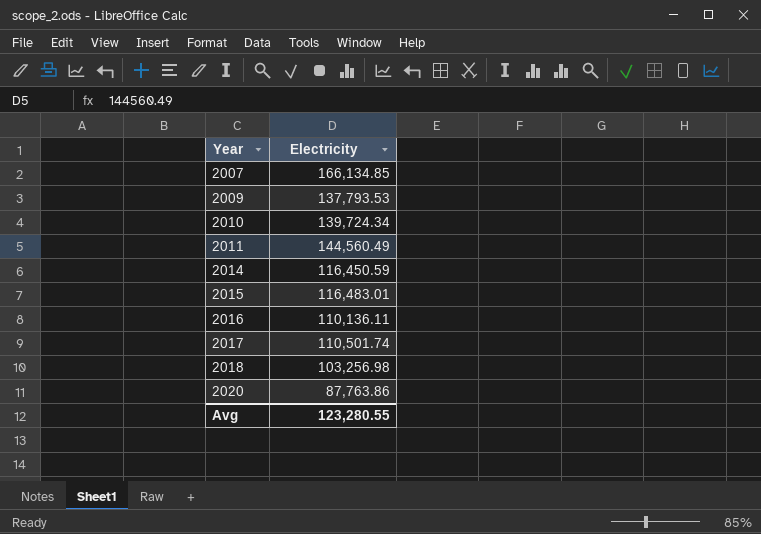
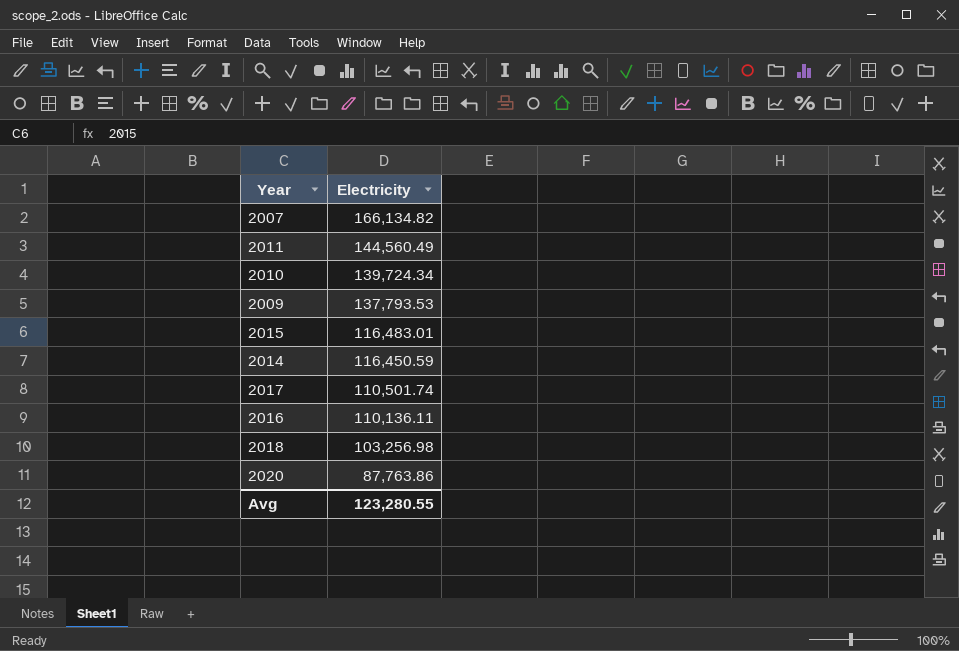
row order: Year ascending -> Electricity descending
2007 | Electricity: 166,134.85 -> 166,134.82

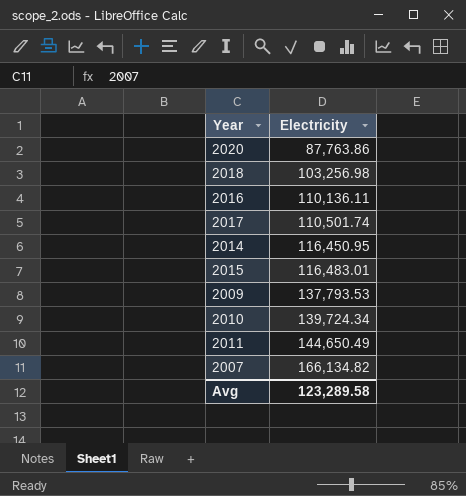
row order: Electricity descending -> Electricity ascending
2014 | Electricity: 116,450.59 -> 116,450.95
2011 | Electricity: 144,560.49 -> 144,650.49
Avg | Electricity: 123,280.55 -> 123,289.58

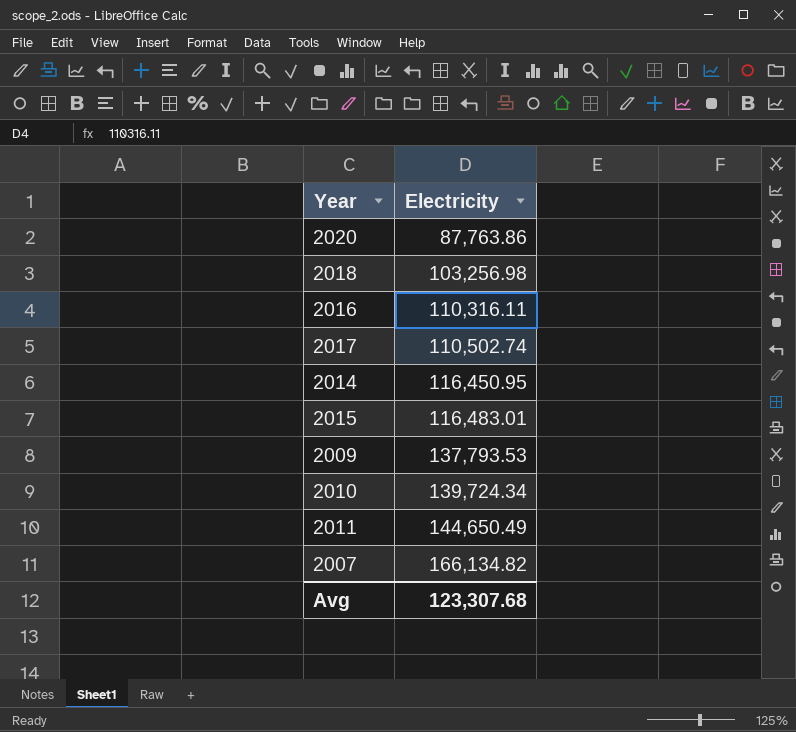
2016 | Electricity: 110,136.11 -> 110,316.11
2017 | Electricity: 110,501.74 -> 110,502.74
Avg | Electricity: 123,289.58 -> 123,307.68

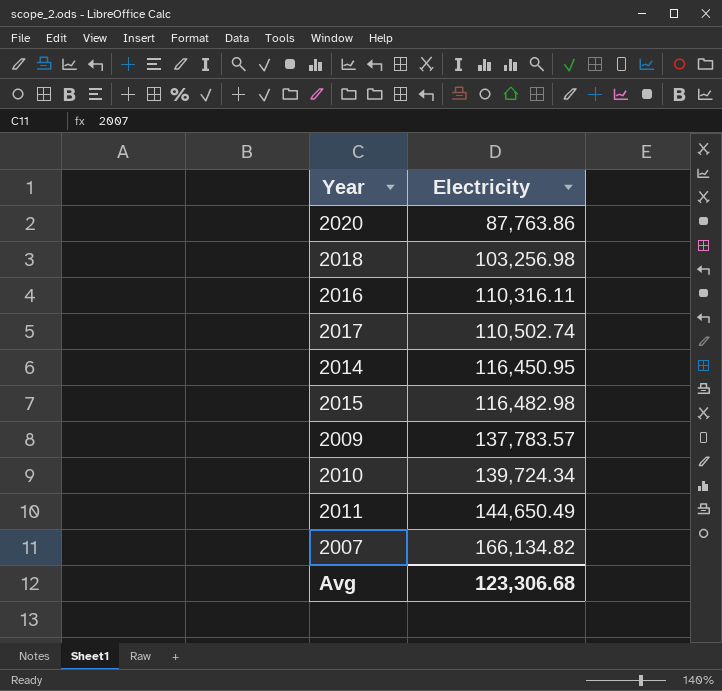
2015 | Electricity: 116,483.01 -> 116,482.98
2009 | Electricity: 137,793.53 -> 137,783.57
Avg | Electricity: 123,307.68 -> 123,306.68

